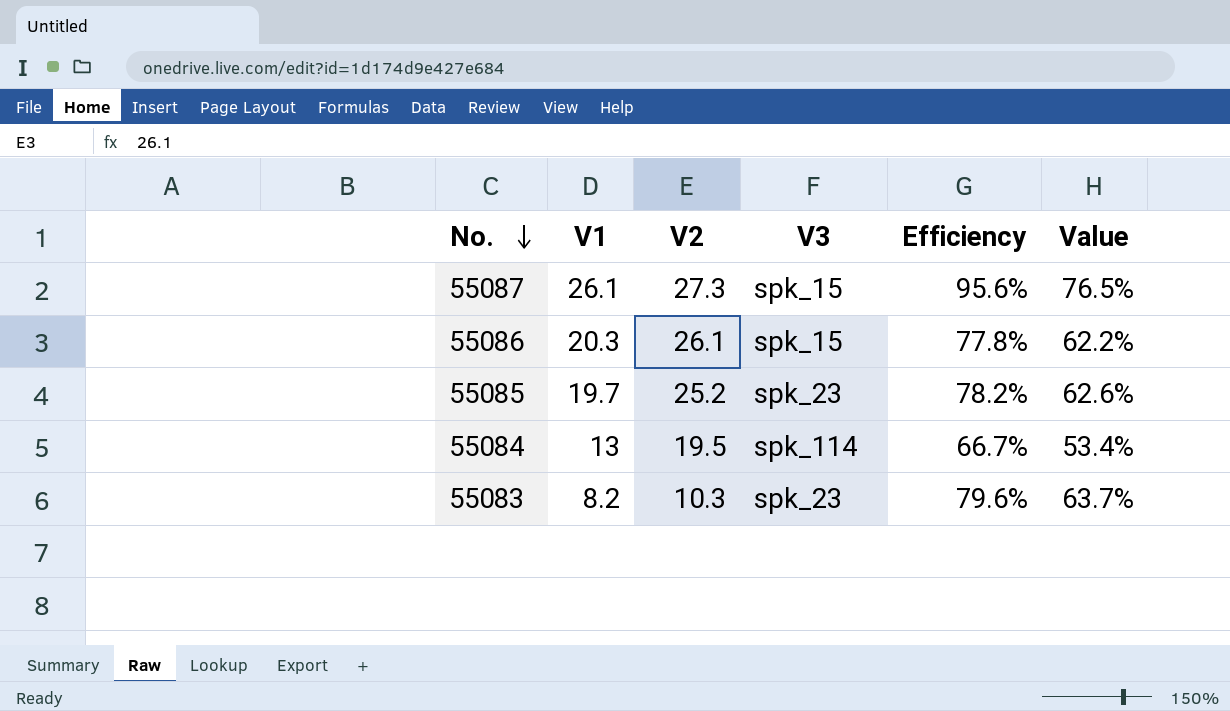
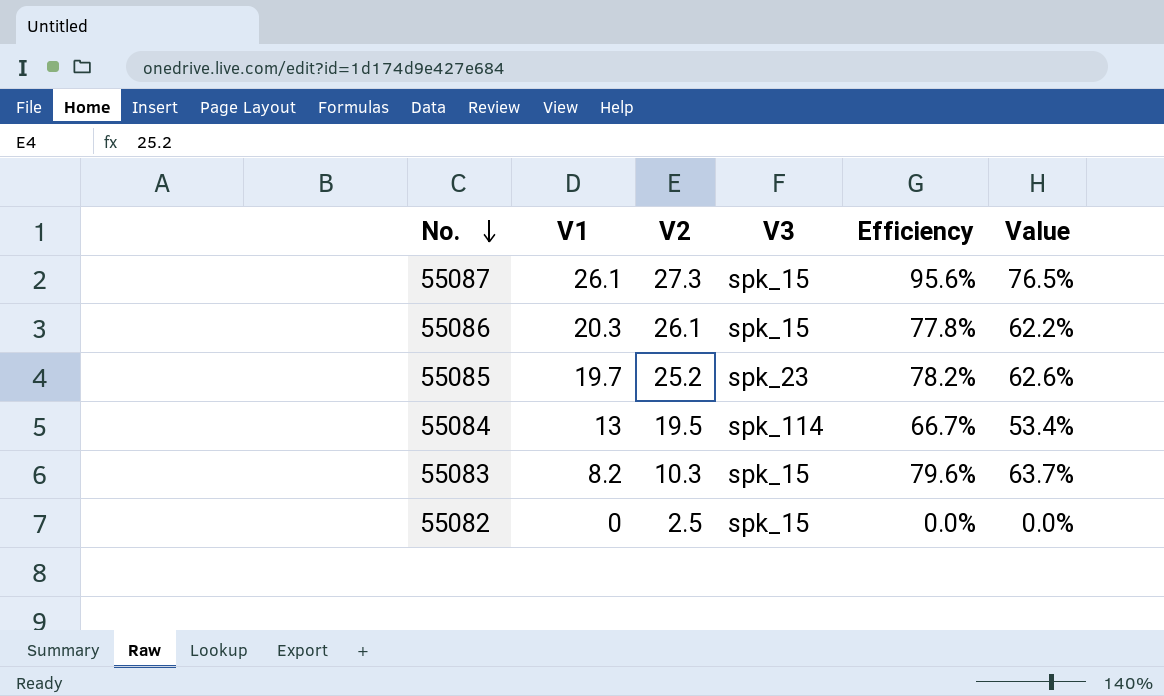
55083 | V3: spk_23 -> spk_15
row 55082: none -> 0 | 2.5 | spk_15 | 0.0% | 0.0%

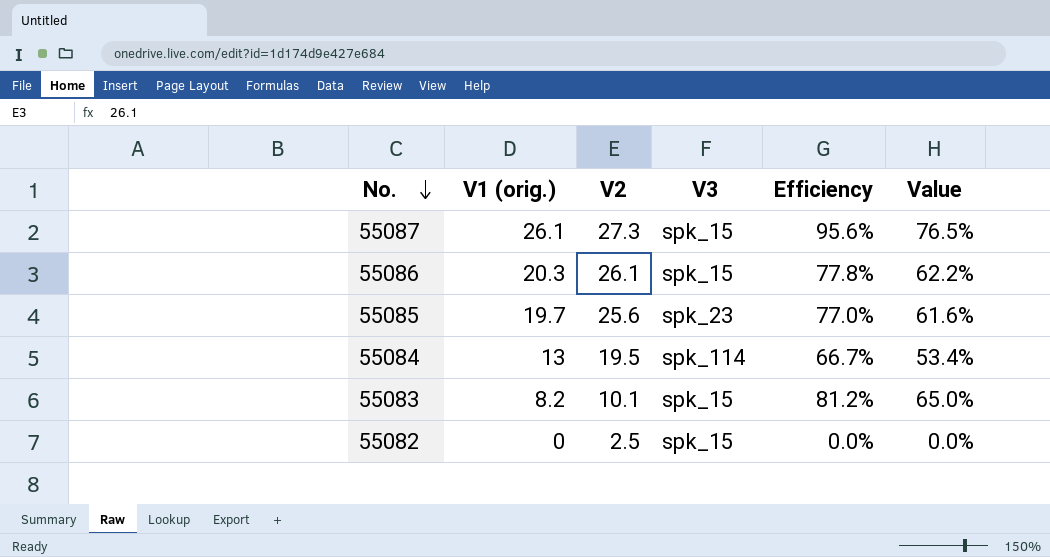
column name: V1 -> V1 (orig.)
55085 | V2: 25.2 -> 25.6
55085 | Efficiency: 78.2% -> 77.0%
55085 | Value: 62.6% -> 61.6%
55083 | V2: 10.3 -> 10.1
55083 | Efficiency: 79.6% -> 81.2%
55083 | Value: 63.7% -> 65.0%

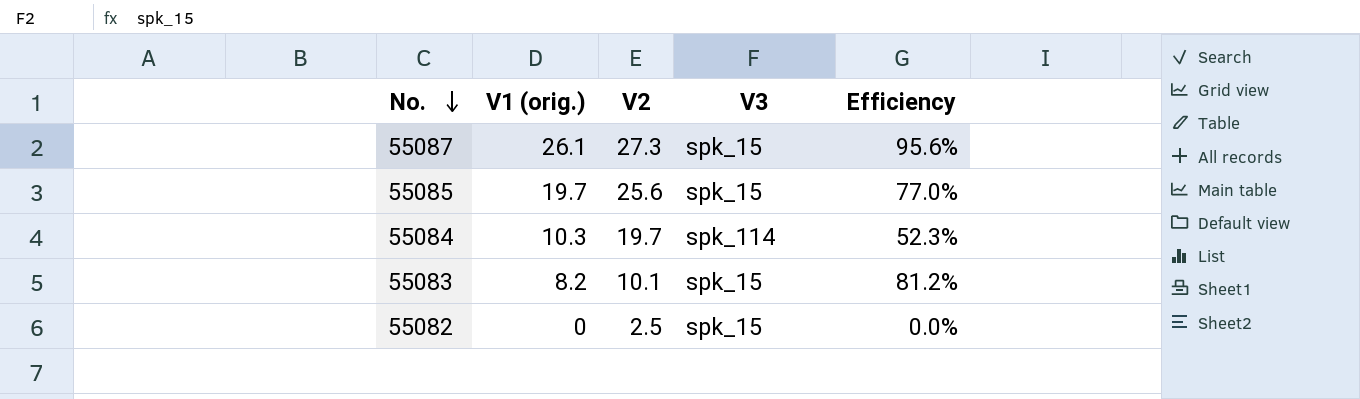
column Value | formula: [Efficiency] * 0.8 -> none
row 55086: 20.3 | 26.1 | spk_15 | 77.8% | 62.2% -> none
55085 | V3: spk_23 -> spk_15
55084 | V1 (orig.): 13 -> 10.3
55084 | V2: 19.5 -> 19.7
55084 | Efficiency: 66.7% -> 52.3%

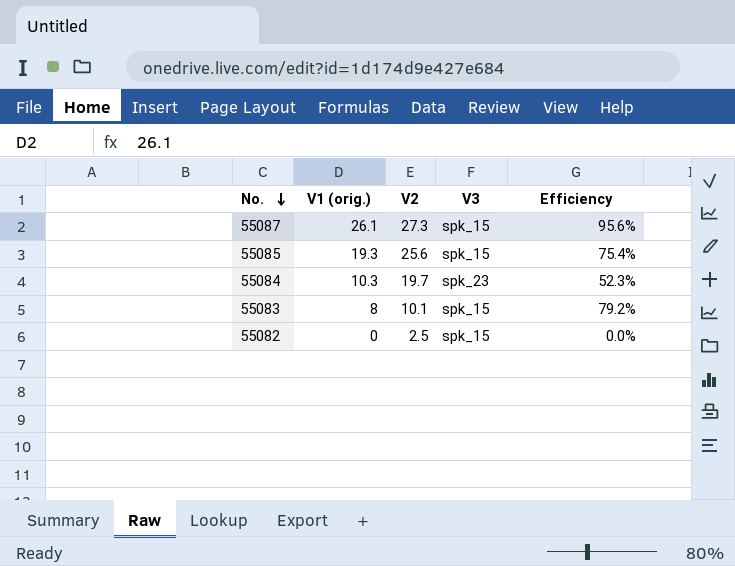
55085 | V1 (orig.): 19.7 -> 19.3
55085 | Efficiency: 77.0% -> 75.4%
55084 | V3: spk_114 -> spk_23
55083 | V1 (orig.): 8.2 -> 8
55083 | Efficiency: 81.2% -> 79.2%

